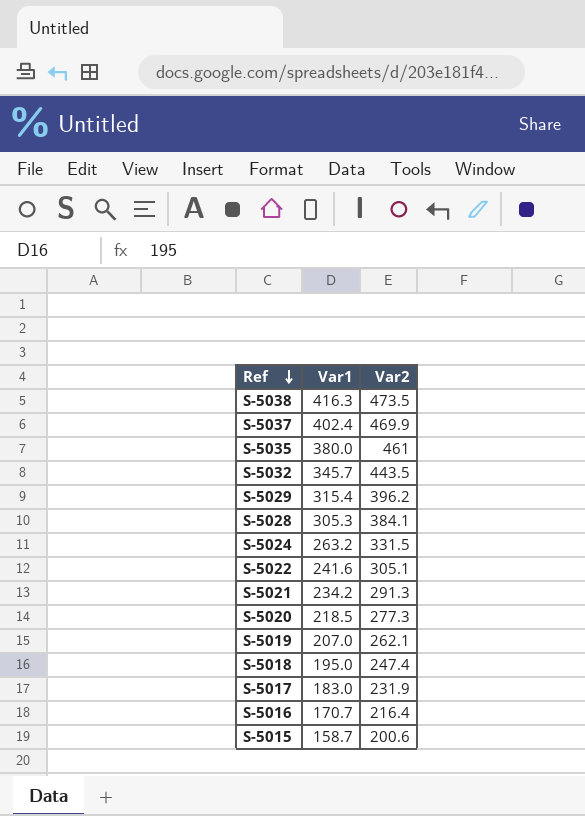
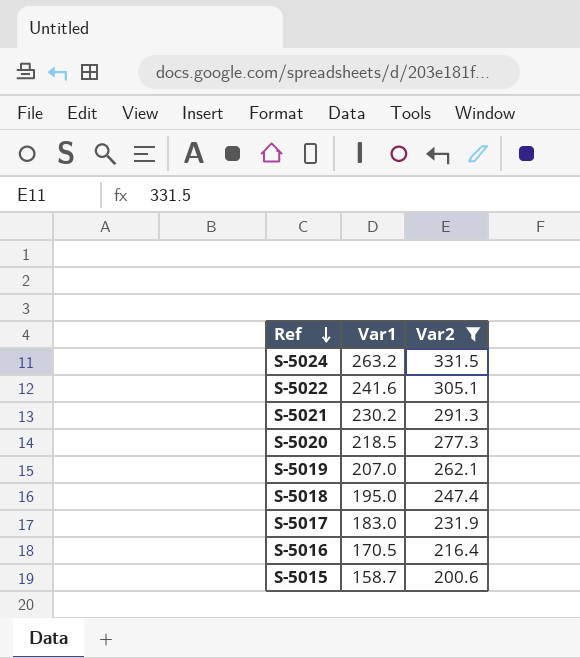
filter: none -> Var2 <= 331.5
S-5021 | Var1: 234.2 -> 230.2
S-5016 | Var1: 170.7 -> 170.5

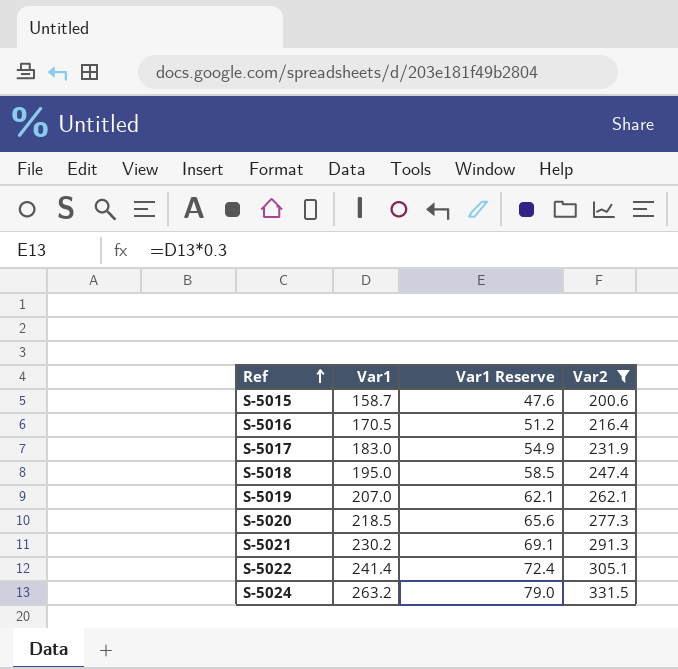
row order: Ref descending -> Ref ascending
column Var1 Reserve | formula: none -> [Var1] * 0.3
S-5022 | Var1: 241.6 -> 241.4

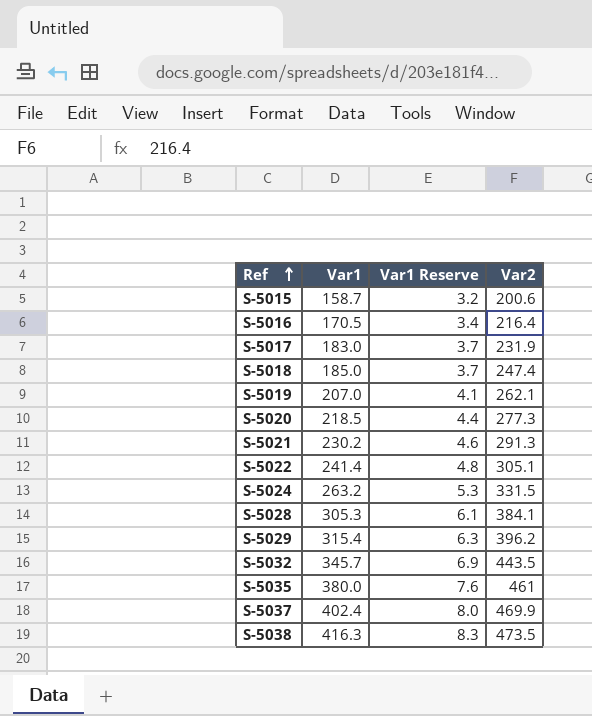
filter: Var2 <= 331.5 -> none
column Var1 Reserve | formula: [Var1] * 0.3 -> [Var1] * 0.02
S-5018 | Var1: 195.0 -> 185.0

